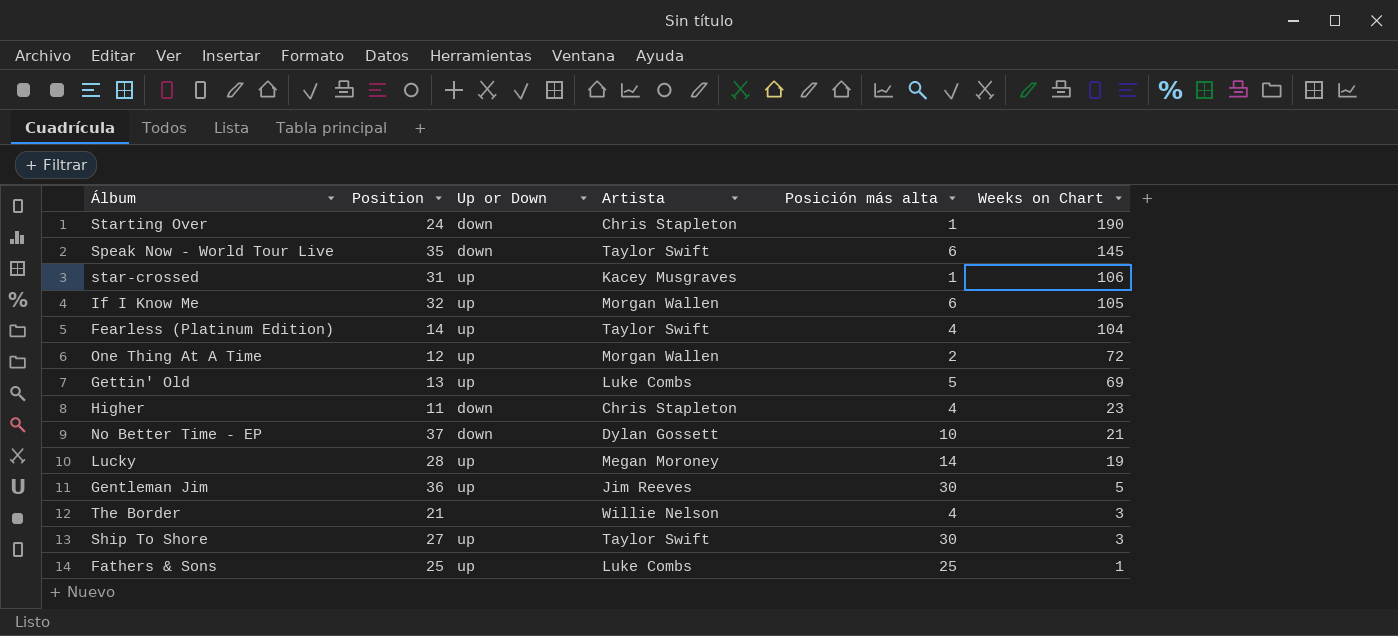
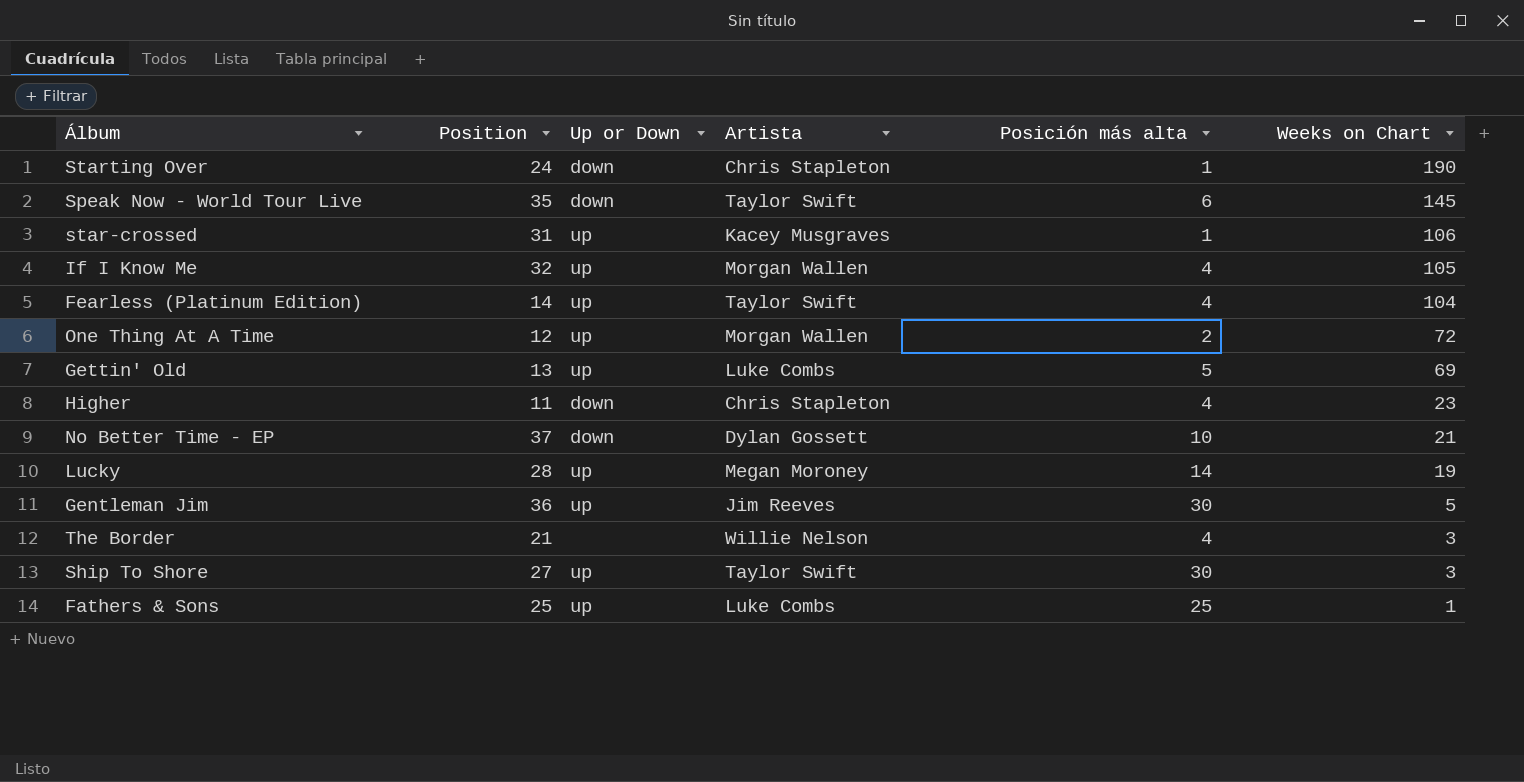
If I Know Me | Posición más alta: 6 -> 4

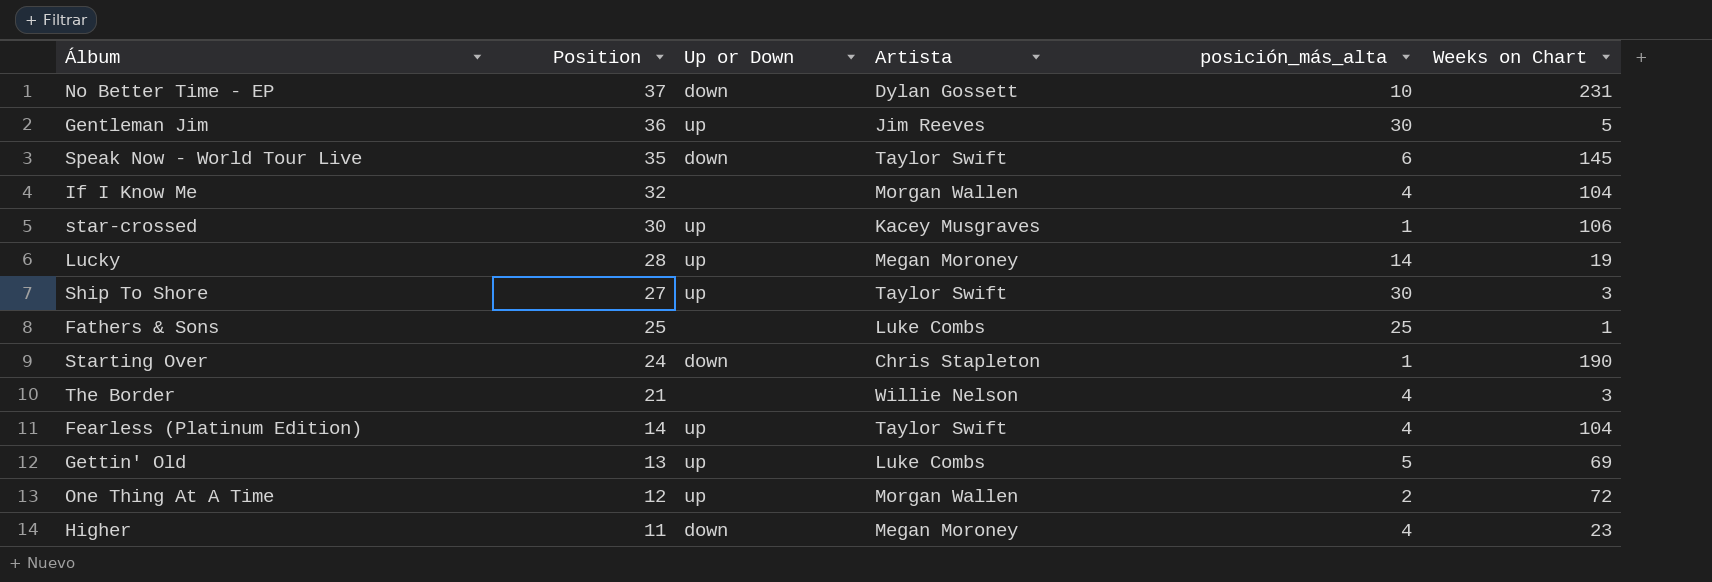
row order: Weeks on Chart descending -> Position descending
column name: Posición más alta -> posición_más_alta
No Better Time - EP | Weeks on Chart: 21 -> 231
If I Know Me | Up or Down: up -> none
If I Know Me | Weeks on Chart: 105 -> 104
star-crossed | Position: 31 -> 30
Fathers & Sons | Up or Down: up -> none
Higher | Artista: Chris Stapleton -> Megan Moroney

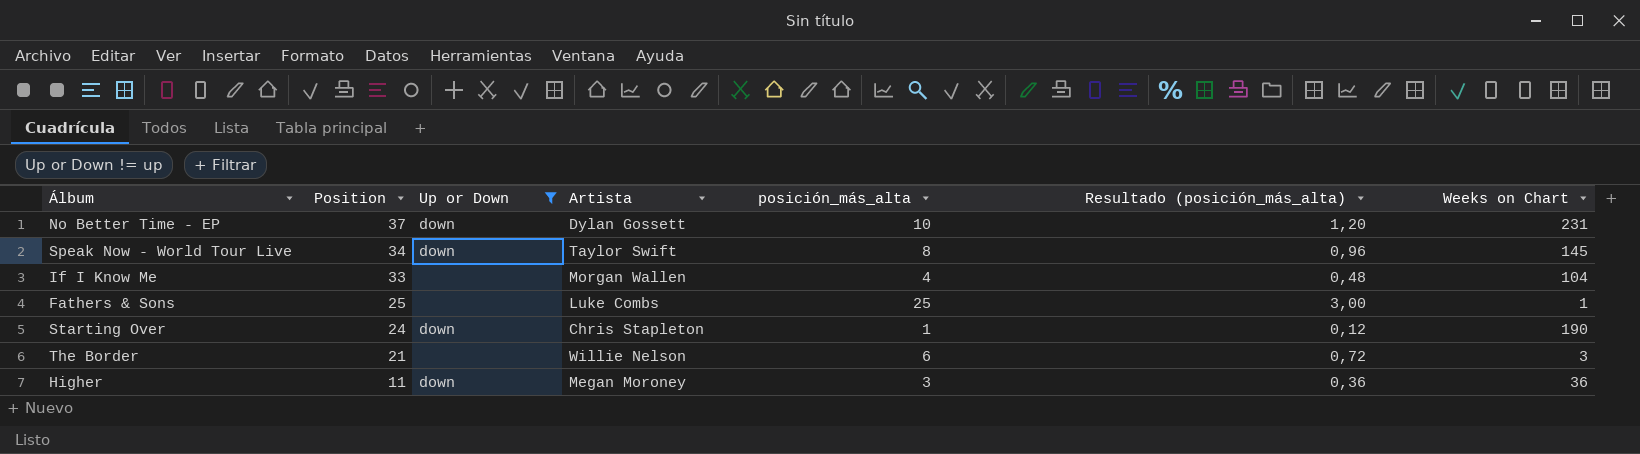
filter: none -> Up or Down != up
column Resultado (posición_más_alta) | formula: none -> [posición_más_alta] * 0,12
Speak Now - World Tour Live | Position: 35 -> 34
Speak Now - World Tour Live | posición_más_alta: 6 -> 8
If I Know Me | Position: 32 -> 33
The Border | posición_más_alta: 4 -> 6
Higher | posición_más_alta: 4 -> 3
Higher | Weeks on Chart: 23 -> 36

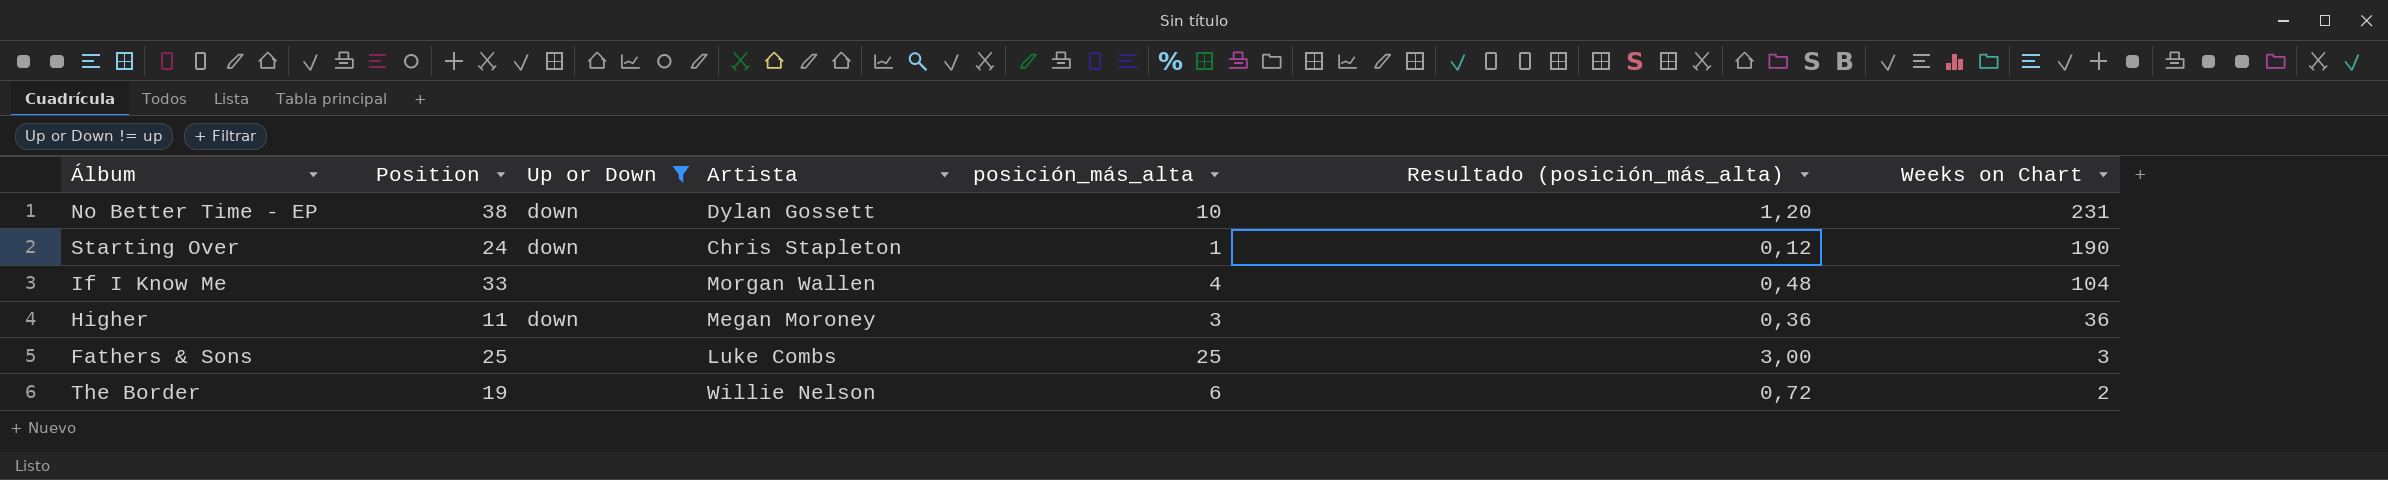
row order: Position descending -> Weeks on Chart descending
row Speak Now - World Tour Live: 34 | down | Taylor Swift | 8 | 0,96 | 145 -> none
No Better Time - EP | Position: 37 -> 38
Fathers & Sons | Weeks on Chart: 1 -> 3
The Border | Position: 21 -> 19
The Border | Weeks on Chart: 3 -> 2

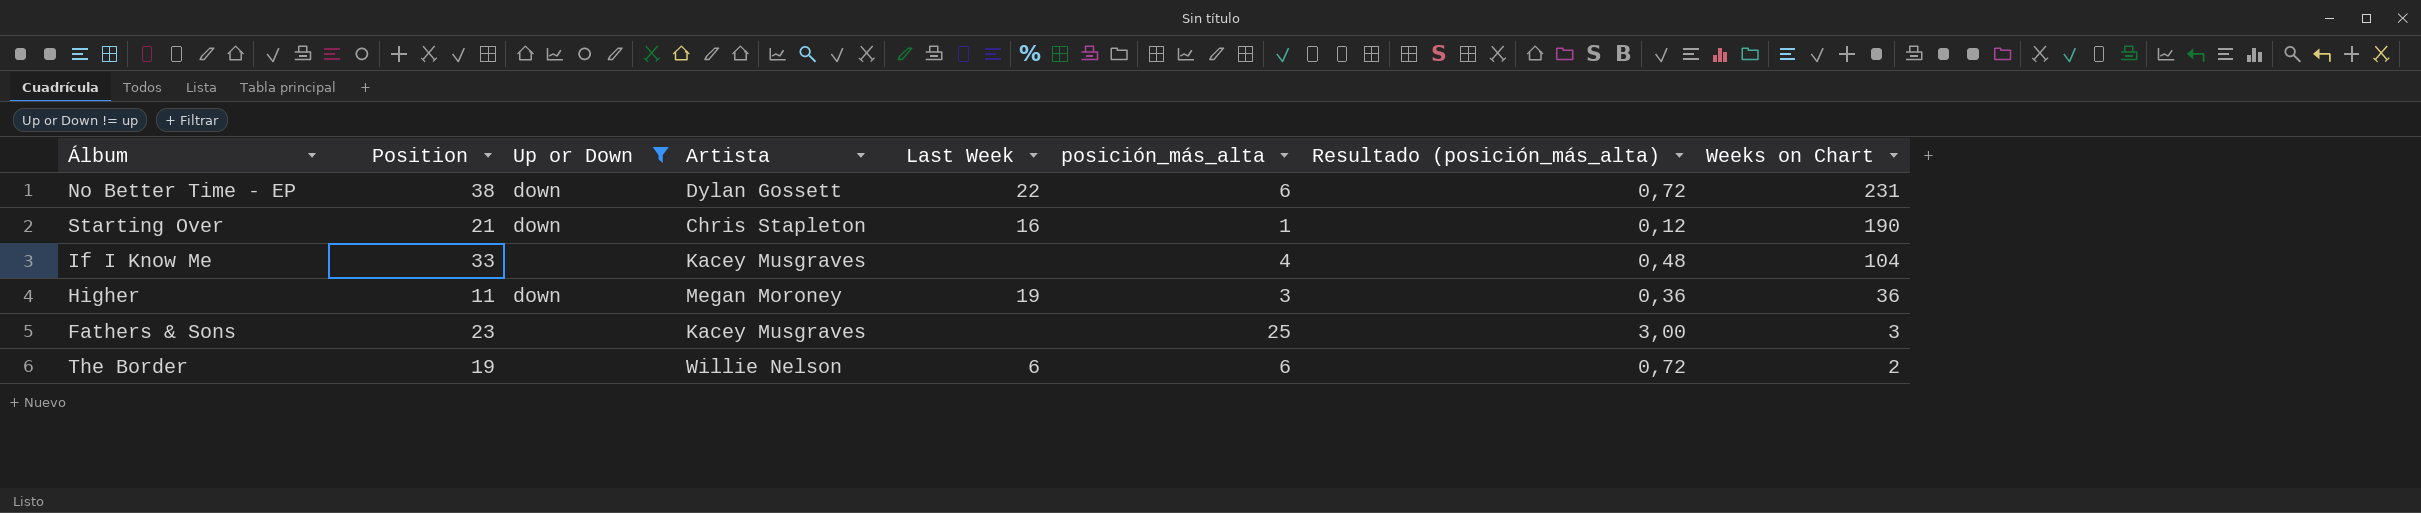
column Last Week | position: none -> 5
No Better Time - EP | posición_más_alta: 10 -> 6
No Better Time - EP | Resultado (posición_más_alta): 1,20 -> 0,72
Starting Over | Position: 24 -> 21
If I Know Me | Artista: Morgan Wallen -> Kacey Musgraves
Fathers & Sons | Position: 25 -> 23
Fathers & Sons | Artista: Luke Combs -> Kacey Musgraves

